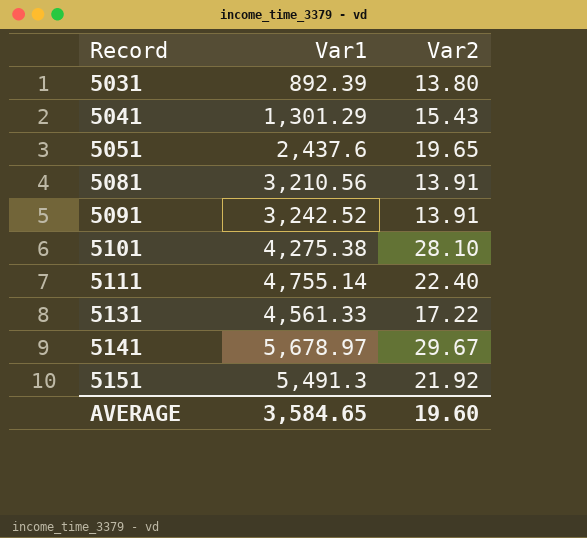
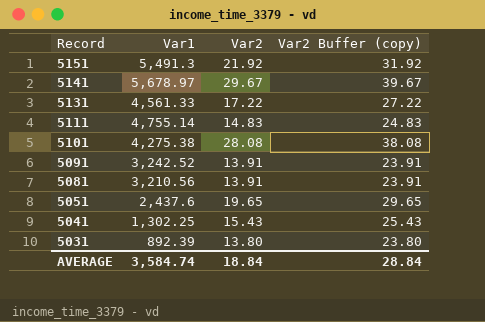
row order: Record ascending -> Record descending
column Var2 Buffer (copy) | formula: none -> [Var2] + 10
5111 | Var2: 22.40 -> 14.83
5101 | Var2: 28.10 -> 28.08
5041 | Var1: 1,301.29 -> 1,302.25
AVERAGE | Var1: 3,584.65 -> 3,584.74
AVERAGE | Var2: 19.60 -> 18.84

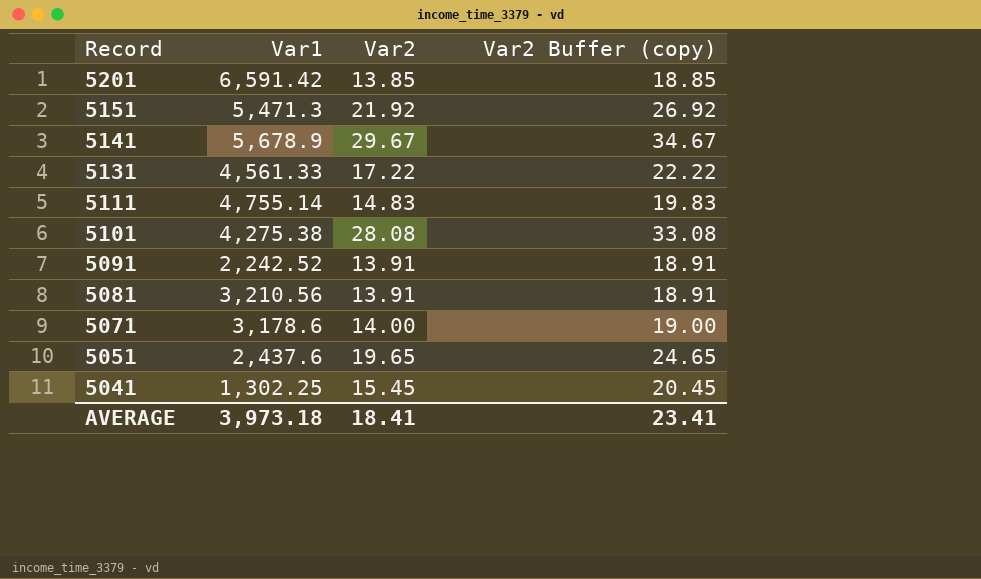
column Var2 Buffer (copy) | formula: [Var2] + 10 -> [Var2] + 5
row 5031: 892.39 | 13.80 | 23.80 -> none
row 5201: none -> 6,591.42 | 13.85 | 18.85
5151 | Var1: 5,491.3 -> 5,471.3
5141 | Var1: 5,678.97 -> 5,678.9
5091 | Var1: 3,242.52 -> 2,242.52
row 5071: none -> 3,178.6 | 14.00 | 19.00
5041 | Var2: 15.43 -> 15.45
AVERAGE | Var1: 3,584.74 -> 3,973.18
AVERAGE | Var2: 18.84 -> 18.41
AVERAGE | Var2 Buffer (copy): 28.84 -> 23.41

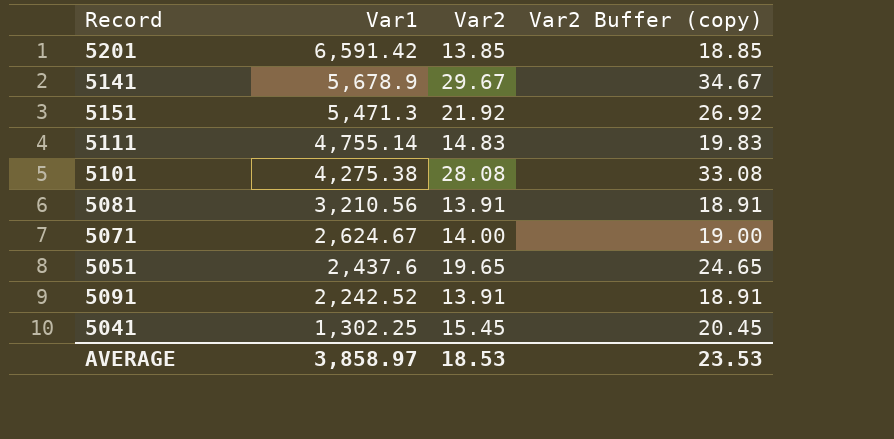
row order: Record descending -> Var1 descending
row 5131: 4,561.33 | 17.22 | 22.22 -> none
5071 | Var1: 3,178.6 -> 2,624.67
AVERAGE | Var1: 3,973.18 -> 3,858.97
AVERAGE | Var2: 18.41 -> 18.53
AVERAGE | Var2 Buffer (copy): 23.41 -> 23.53

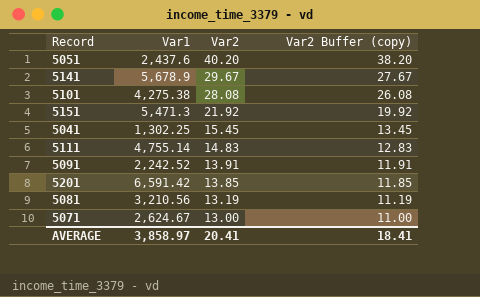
row order: Var1 descending -> Var2 descending
column Var2 Buffer (copy) | formula: [Var2] + 5 -> [Var2] - 2
5051 | Var2: 19.65 -> 40.20
5081 | Var2: 13.91 -> 13.19
5071 | Var2: 14.00 -> 13.00
AVERAGE | Var2: 18.53 -> 20.41
AVERAGE | Var2 Buffer (copy): 23.53 -> 18.41

